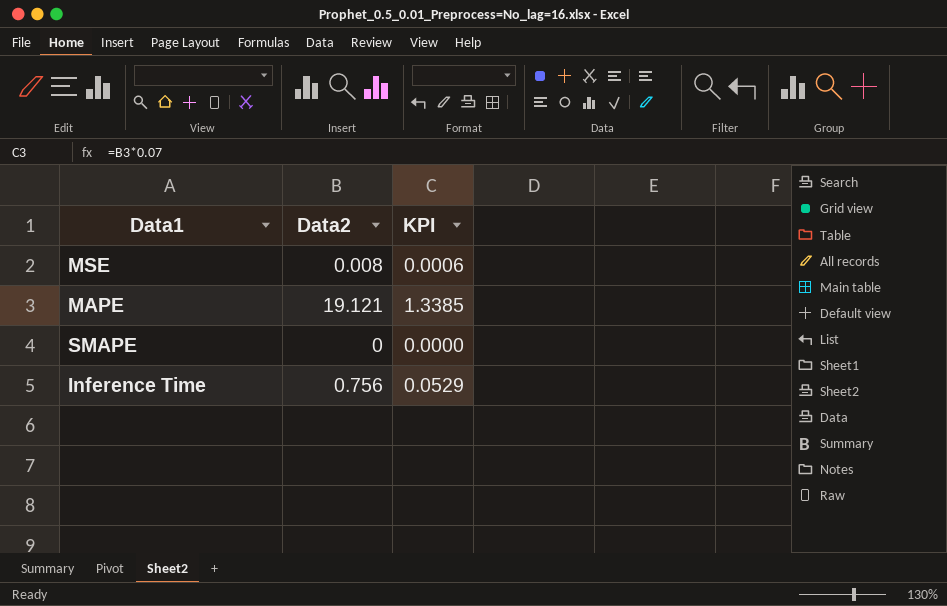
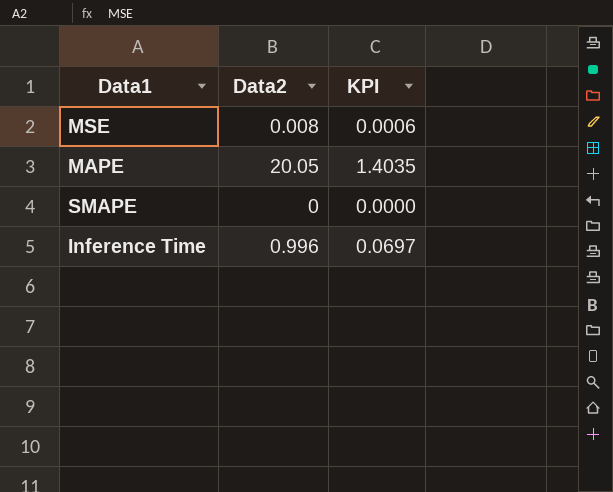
MAPE | Data2: 19.121 -> 20.05
MAPE | KPI: 1.3385 -> 1.4035
Inference Time | Data2: 0.756 -> 0.996
Inference Time | KPI: 0.0529 -> 0.0697

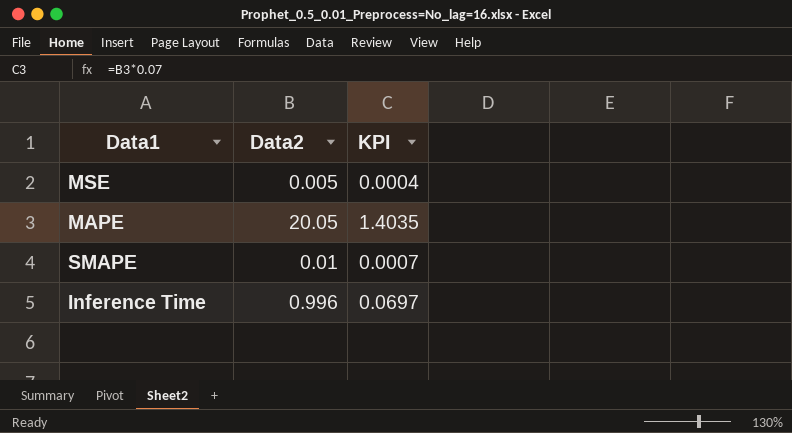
MSE | Data2: 0.008 -> 0.005
MSE | KPI: 0.0006 -> 0.0004
SMAPE | Data2: 0 -> 0.01
SMAPE | KPI: 0.0000 -> 0.0007

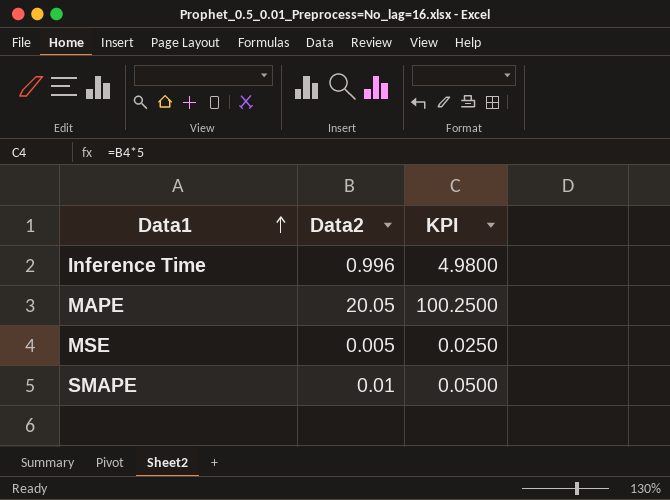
row order: none -> Data1 ascending
column KPI | formula: [Data2] * 0.07 -> [Data2] * 5

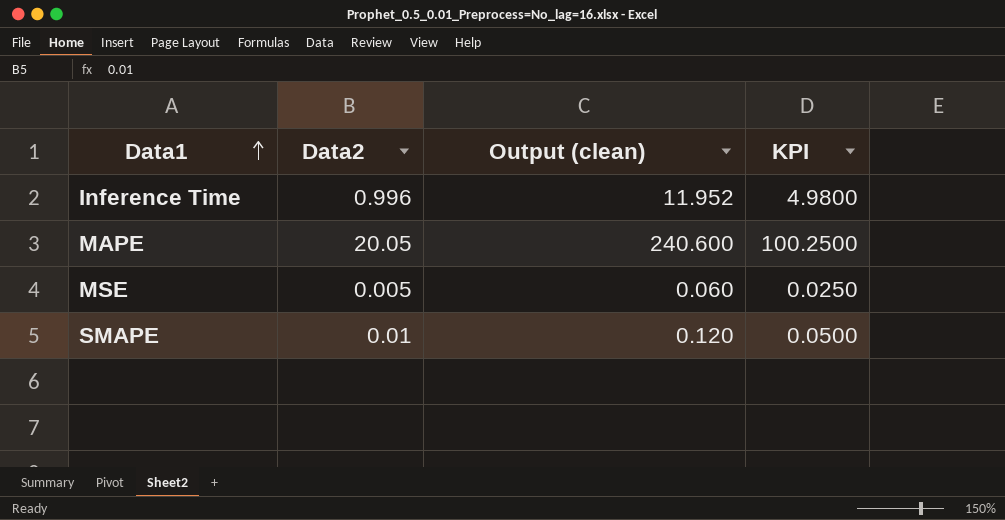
column Output (clean) | formula: none -> [Data2] * 12

